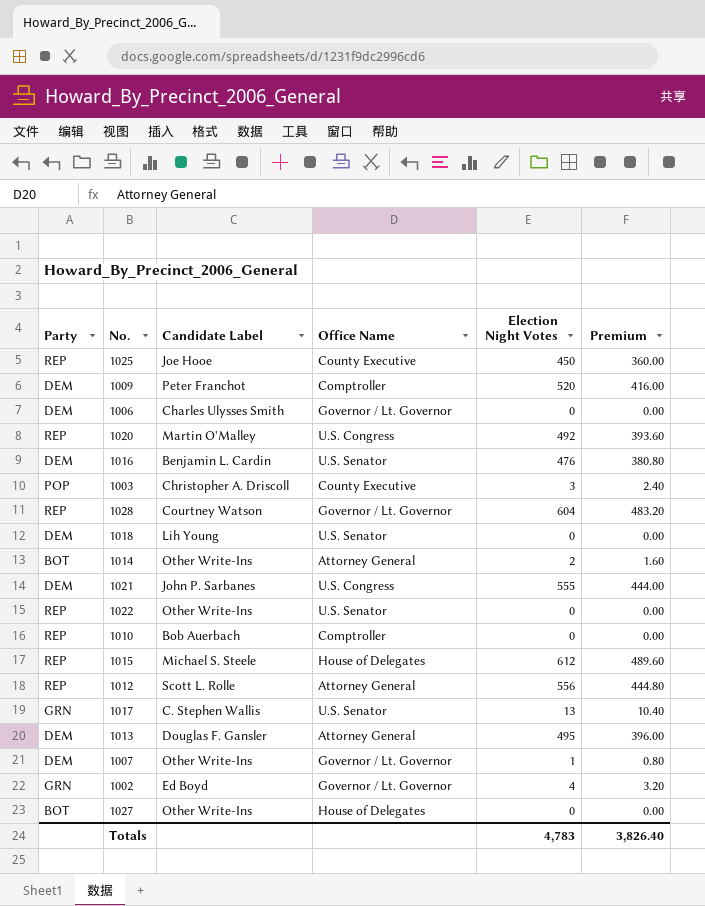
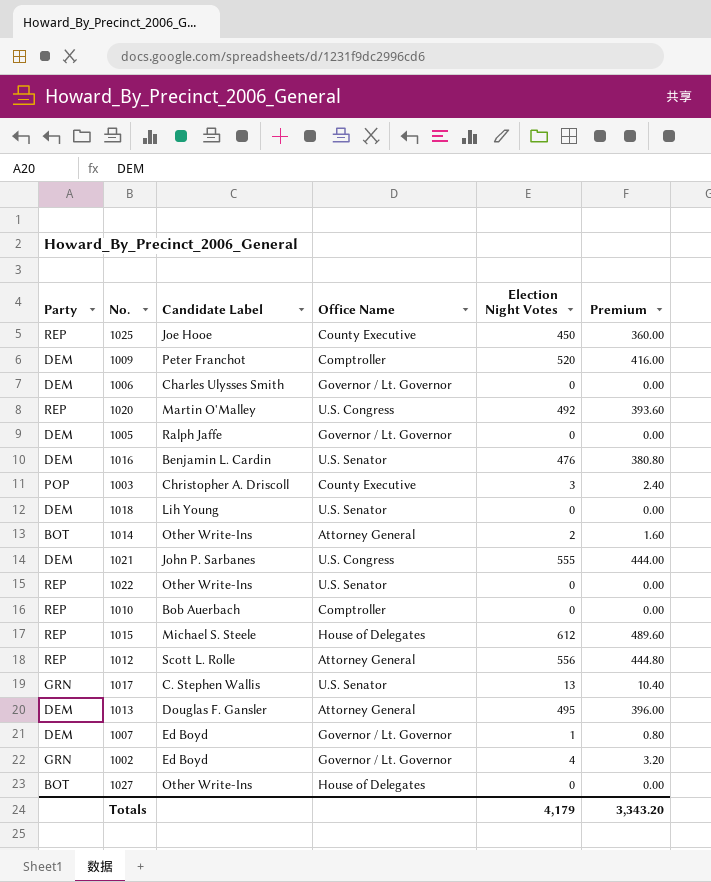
row 1028: REP | Courtney Watson | Governor / Lt. Governor | 604 | 483.20 -> none
row 1005: none -> DEM | Ralph Jaffe | Governor / Lt. Governor | 0 | 0.00
1007 | Candidate Label: Other Write-Ins -> Ed Boyd
Totals | Election Night Votes: 4,783 -> 4,179
Totals | Premium: 3,826.40 -> 3,343.20

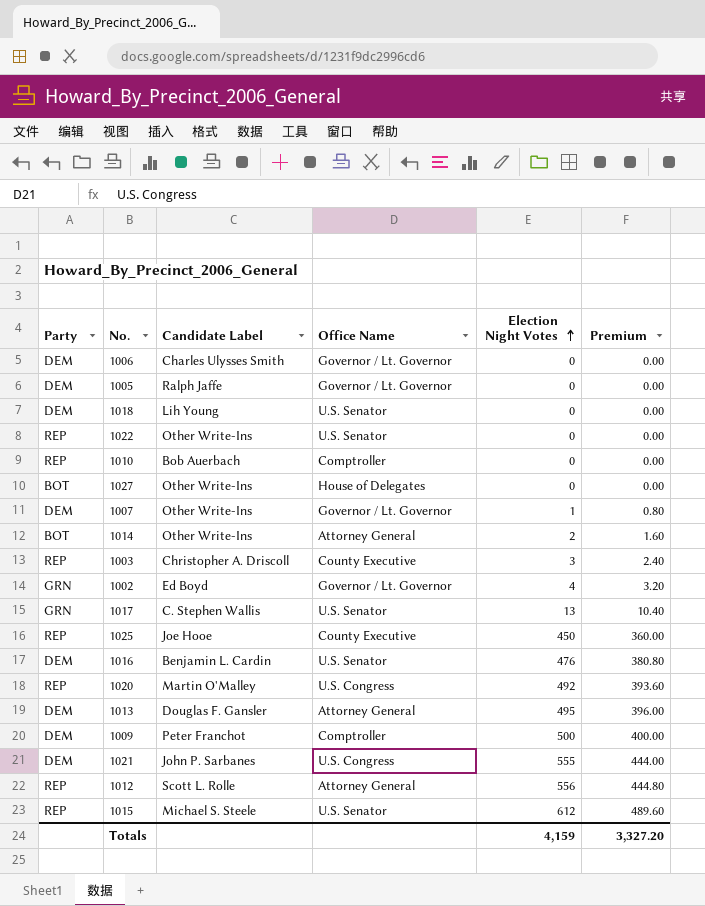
row order: none -> Election Night Votes ascending
1007 | Candidate Label: Ed Boyd -> Other Write-Ins
1003 | Party: POP -> REP
1009 | Election Night Votes: 520 -> 500
1009 | Premium: 416.00 -> 400.00
1015 | Office Name: House of Delegates -> U.S. Senator
Totals | Election Night Votes: 4,179 -> 4,159
Totals | Premium: 3,343.20 -> 3,327.20

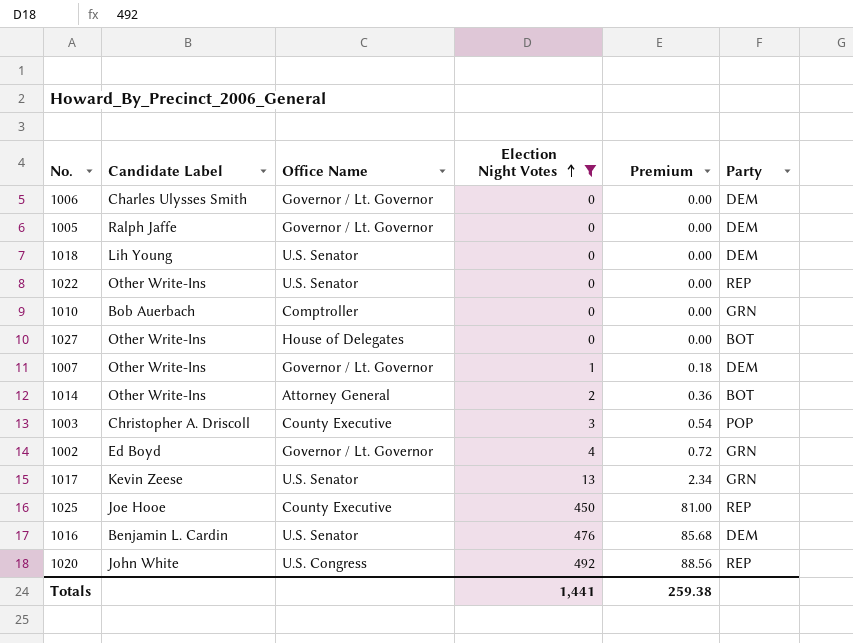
filter: none -> Election Night Votes <= 492
column Premium | formula: [Election Night Votes] * 0.8 -> [Election Night Votes] * 0.18
column Party | position: 1 -> 6
1010 | Party: REP -> GRN
1003 | Party: REP -> POP
1017 | Candidate Label: C. Stephen Wallis -> Kevin Zeese
1020 | Candidate Label: Martin O'Malley -> John White
Totals | Election Night Votes: 4,159 -> 1,441
Totals | Premium: 3,327.20 -> 259.38

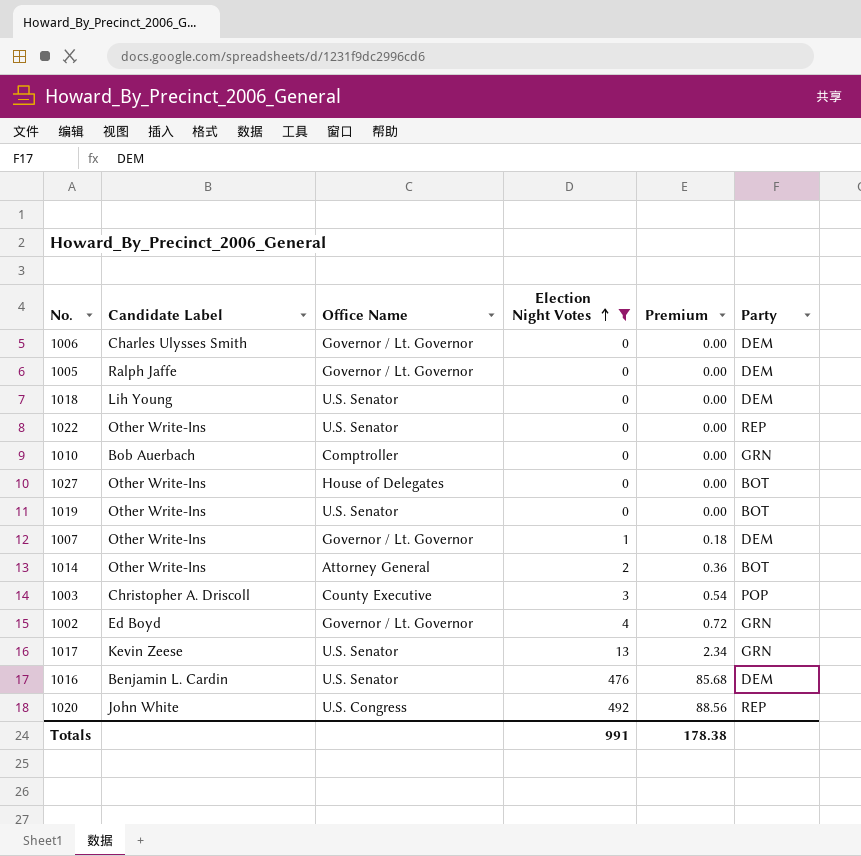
row 1025: Joe Hooe | County Executive | 450 | 81.00 | REP -> none
row 1019: none -> Other Write-Ins | U.S. Senator | 0 | 0.00 | BOT
Totals | Election Night Votes: 1,441 -> 991
Totals | Premium: 259.38 -> 178.38

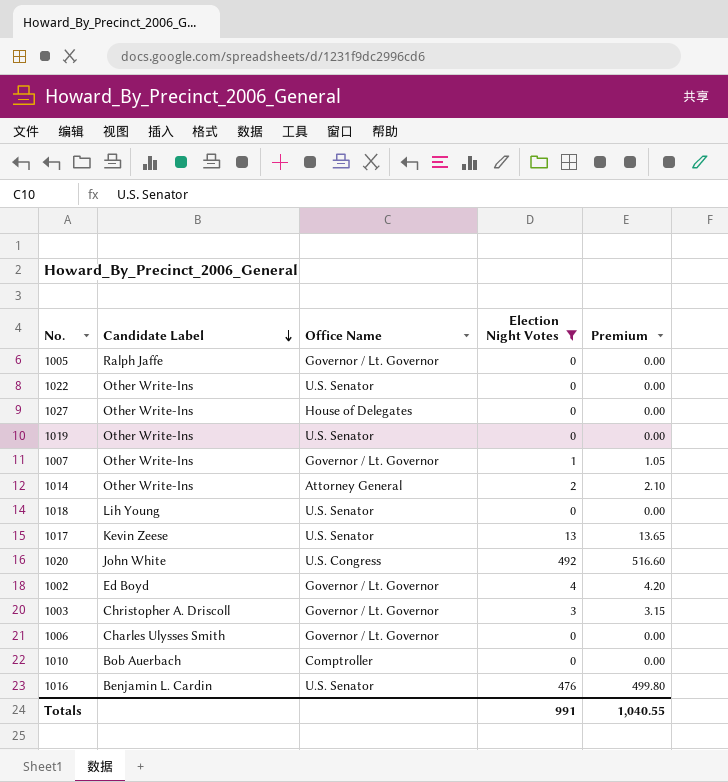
row order: Election Night Votes ascending -> Candidate Label descending
column Party | position: 6 -> none
column Premium | formula: [Election Night Votes] * 0.18 -> [Election Night Votes] * 1.05
1003 | Office Name: County Executive -> Governor / Lt. Governor
Totals | Premium: 178.38 -> 1,040.55

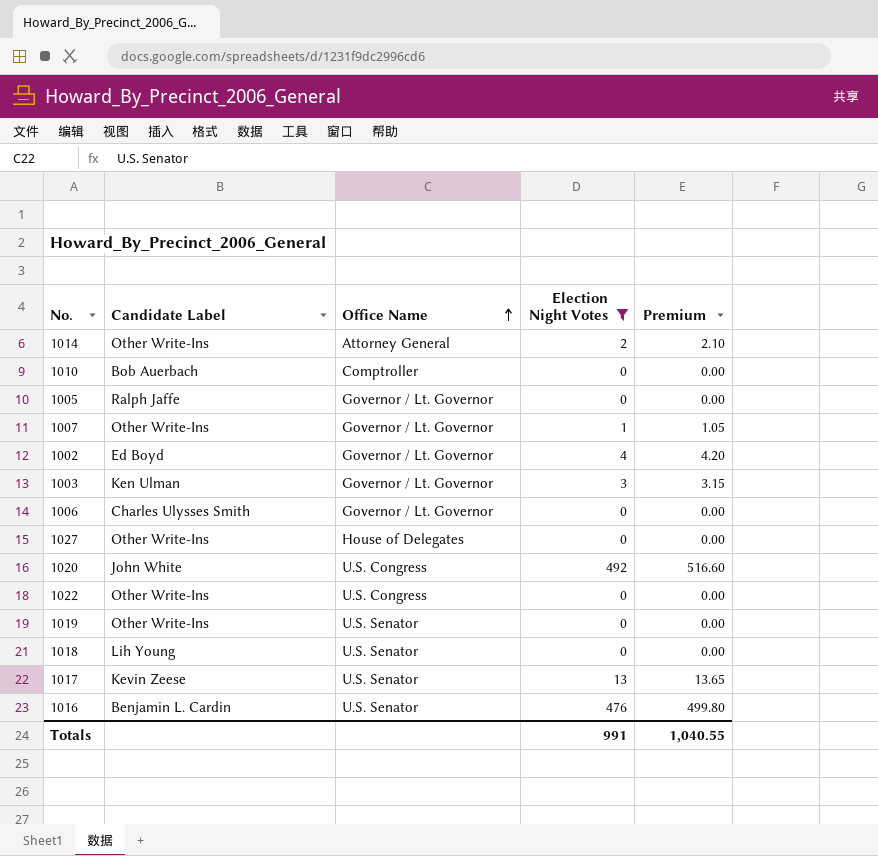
row order: Candidate Label descending -> Office Name ascending
1003 | Candidate Label: Christopher A. Driscoll -> Ken Ulman
1022 | Office Name: U.S. Senator -> U.S. Congress

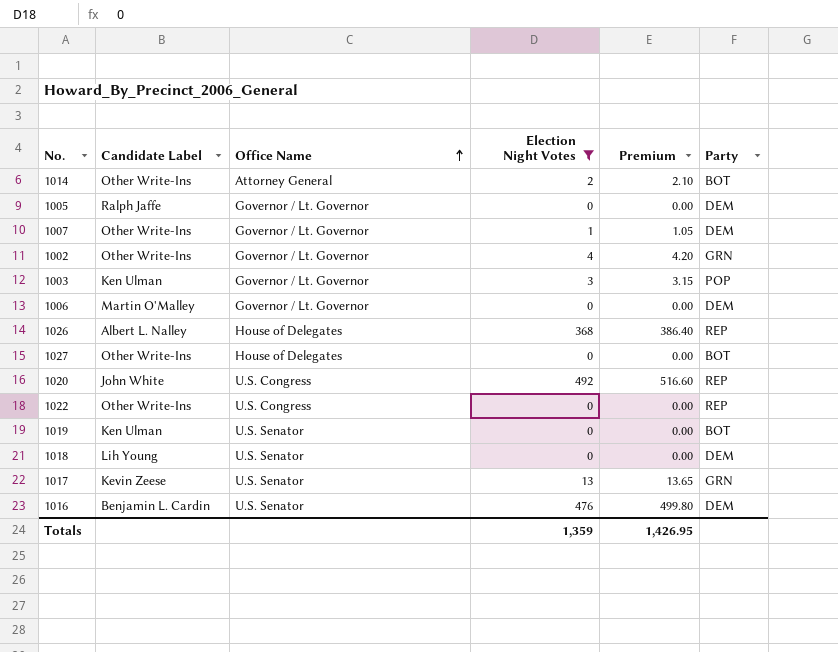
column Party | position: none -> 6
row 1010: Bob Auerbach | Comptroller | 0 | 0.00 -> none
1002 | Candidate Label: Ed Boyd -> Other Write-Ins
1006 | Candidate Label: Charles Ulysses Smith -> Martin O'Malley
row 1026: none -> Albert L. Nalley | House of Delegates | 368 | 386.40 | REP
1019 | Candidate Label: Other Write-Ins -> Ken Ulman
Totals | Election Night Votes: 991 -> 1,359
Totals | Premium: 1,040.55 -> 1,426.95

